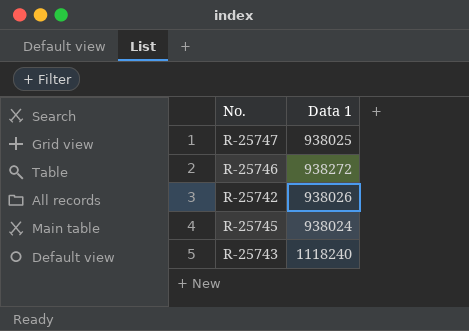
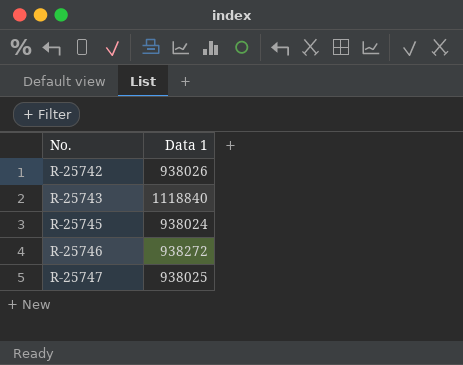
row order: none -> No. ascending
R-25743 | Data 1: 1118240 -> 1118840

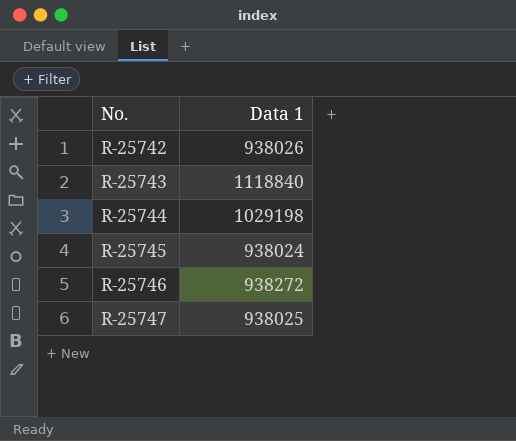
row R-25744: none -> 1029198

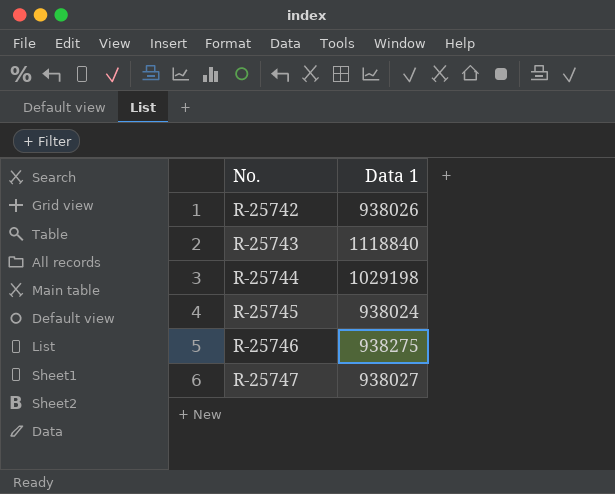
R-25746 | Data 1: 938272 -> 938275
R-25747 | Data 1: 938025 -> 938027

